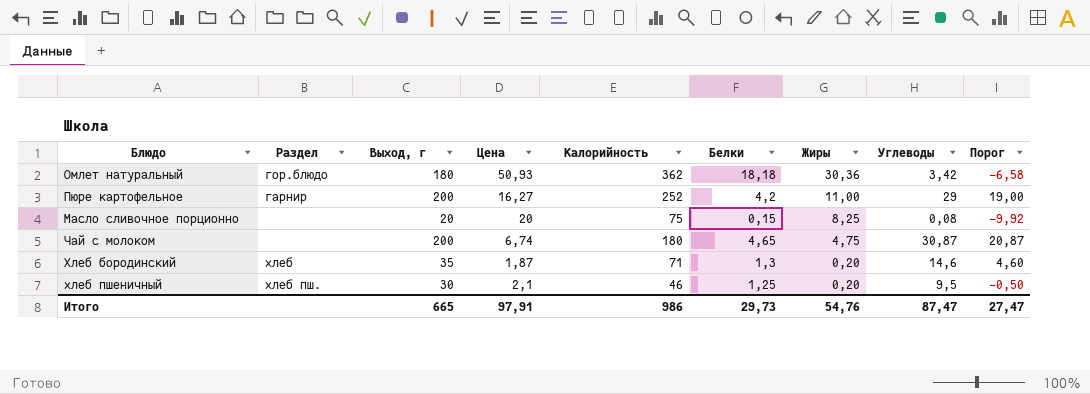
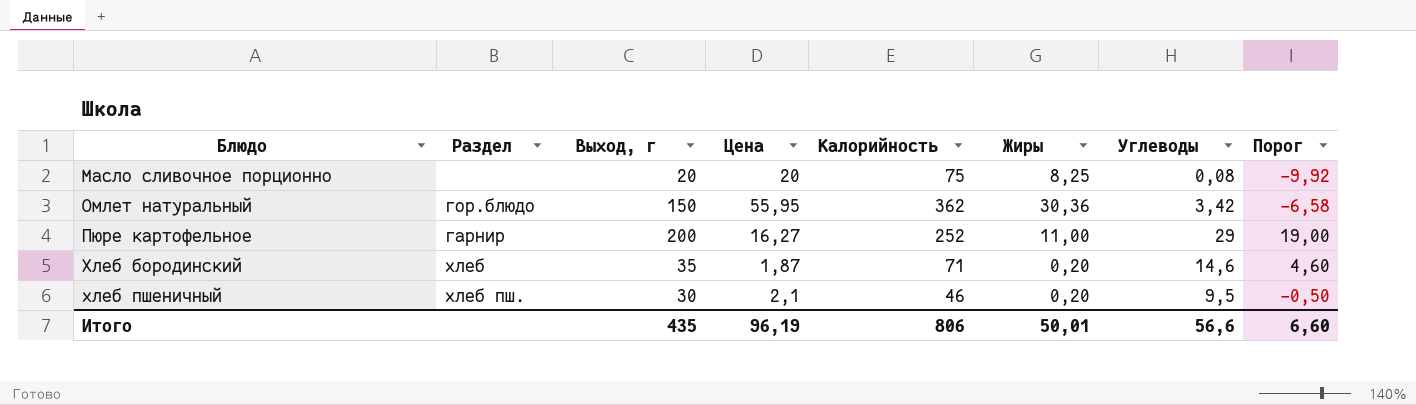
row order: Жиры descending -> Блюдо ascending
column Белки | position: 6 -> none
row Чай с молоком: none | 200 | 6,74 | 180 | 4,65 | 4,75 | 30,87 | 20,87 -> none
Омлет натуральный | Выход, г: 180 -> 150
Омлет натуральный | Цена: 50,93 -> 55,95
Итого | Выход, г: 665 -> 435
Итого | Цена: 97,91 -> 96,19
Итого | Калорийность: 986 -> 806
Итого | Жиры: 54,76 -> 50,01
Итого | Углеводы: 87,47 -> 56,6
Итого | Порог: 27,47 -> 6,60

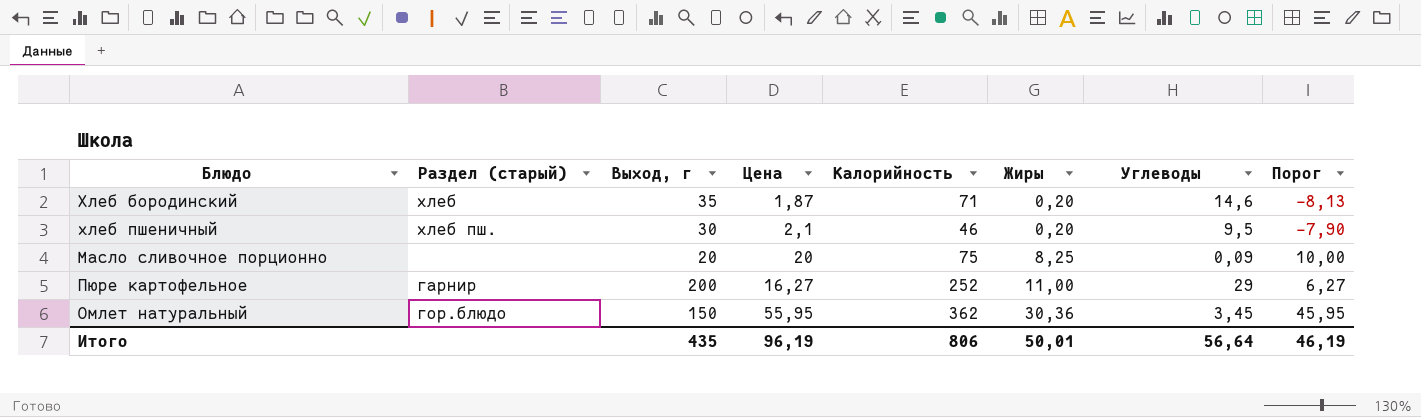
row order: Блюдо ascending -> Жиры ascending
column name: Раздел -> Раздел (старый)
column Порог | formula: [Углеводы] - 10 -> [Цена] - 10
Масло сливочное порционно | Углеводы: 0,08 -> 0,09
Омлет натуральный | Углеводы: 3,42 -> 3,45
Итого | Углеводы: 56,6 -> 56,64
Итого | Порог: 6,60 -> 46,19

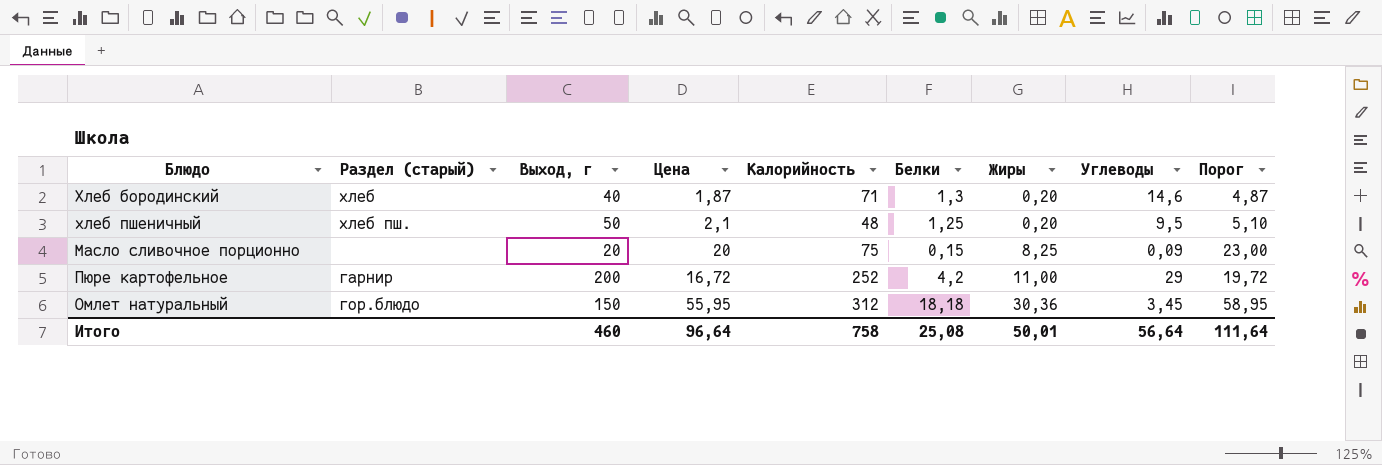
column Белки | position: none -> 6
column Порог | formula: [Цена] - 10 -> [Цена] + 3
Хлеб бородинский | Выход, г: 35 -> 40
хлеб пшеничный | Выход, г: 30 -> 50
хлеб пшеничный | Калорийность: 46 -> 48
Пюре картофельное | Цена: 16,27 -> 16,72
Омлет натуральный | Калорийность: 362 -> 312
Итого | Выход, г: 435 -> 460
Итого | Цена: 96,19 -> 96,64
Итого | Калорийность: 806 -> 758
Итого | Порог: 46,19 -> 111,64

